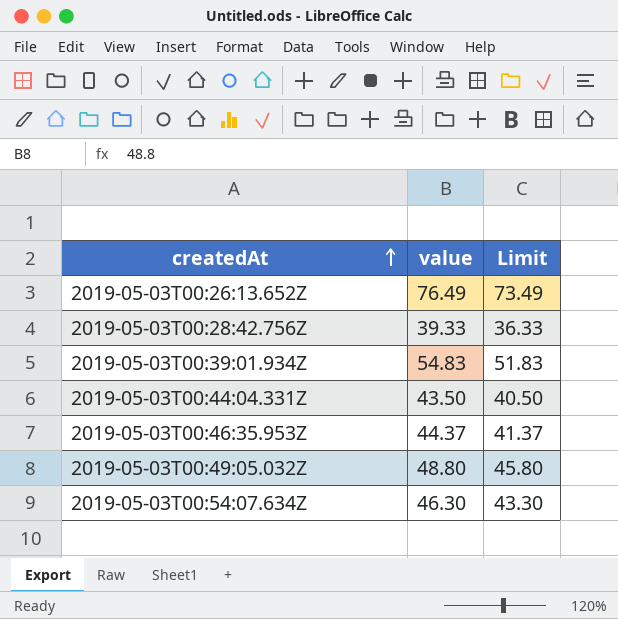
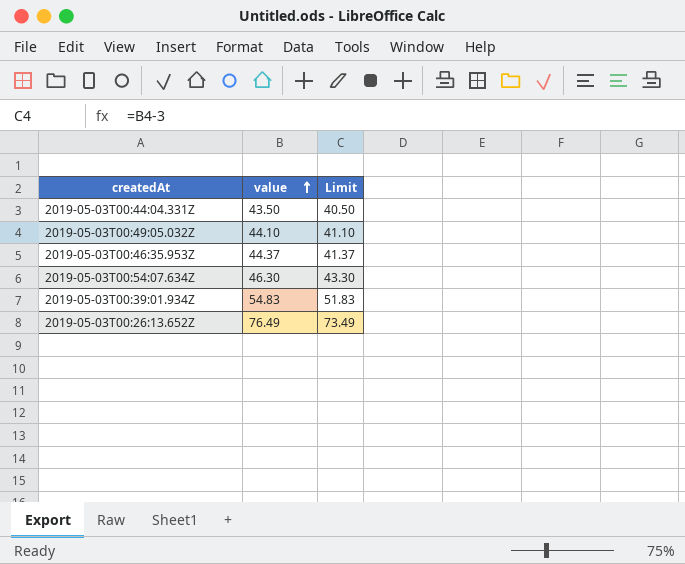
row order: createdAt ascending -> value ascending
row 2019-05-03T00:28:42.756Z: 39.33 | 36.33 -> none
2019-05-03T00:49:05.032Z | value: 48.80 -> 44.10
2019-05-03T00:49:05.032Z | Limit: 45.80 -> 41.10

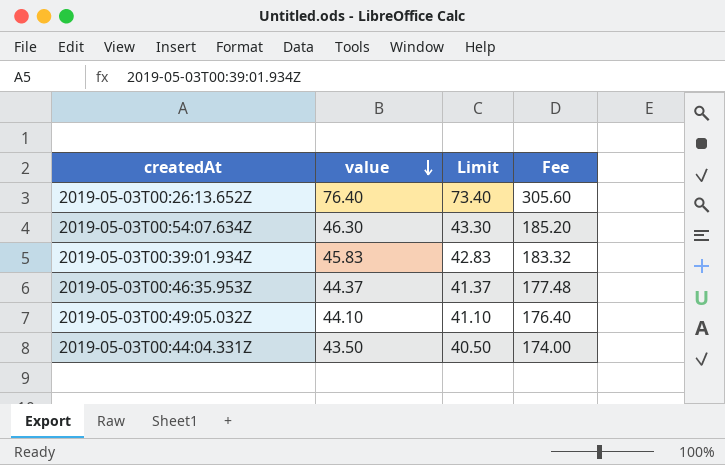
row order: value ascending -> value descending
column Fee | formula: none -> [value] * 4
2019-05-03T00:26:13.652Z | value: 76.49 -> 76.40
2019-05-03T00:26:13.652Z | Limit: 73.49 -> 73.40
2019-05-03T00:39:01.934Z | value: 54.83 -> 45.83
2019-05-03T00:39:01.934Z | Limit: 51.83 -> 42.83

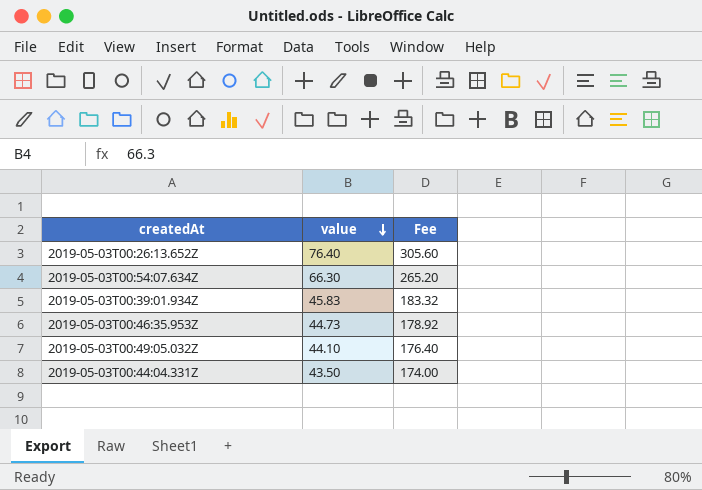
column Limit | formula: [value] - 3 -> none
2019-05-03T00:54:07.634Z | value: 46.30 -> 66.30
2019-05-03T00:54:07.634Z | Fee: 185.20 -> 265.20
2019-05-03T00:46:35.953Z | value: 44.37 -> 44.73
2019-05-03T00:46:35.953Z | Fee: 177.48 -> 178.92

